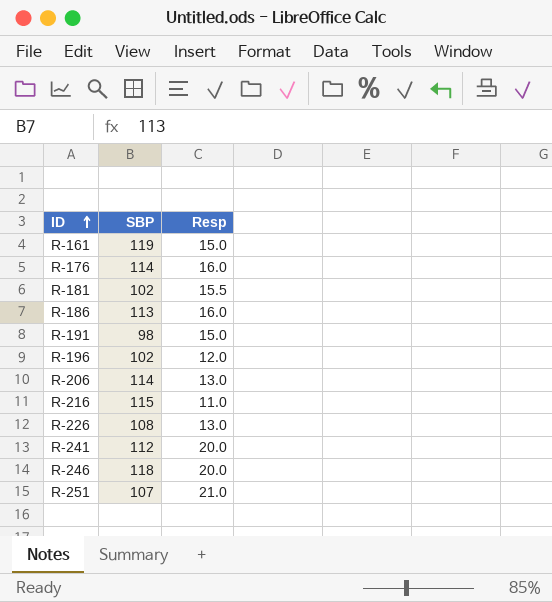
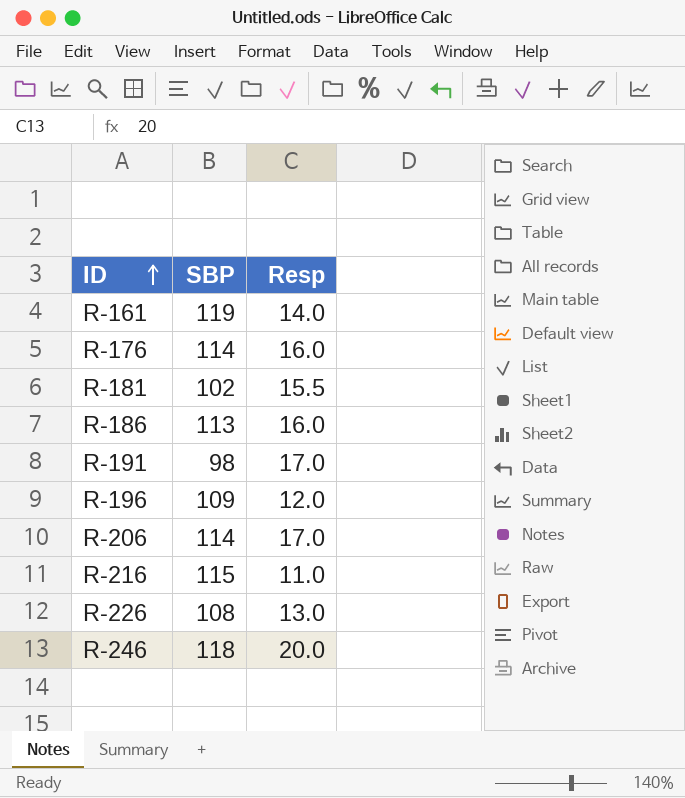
row R-241: 112 | 20.0 -> none
row R-251: 107 | 21.0 -> none
R-161 | Resp: 15.0 -> 14.0
R-191 | Resp: 15.0 -> 17.0
R-196 | SBP: 102 -> 109
R-206 | Resp: 13.0 -> 17.0

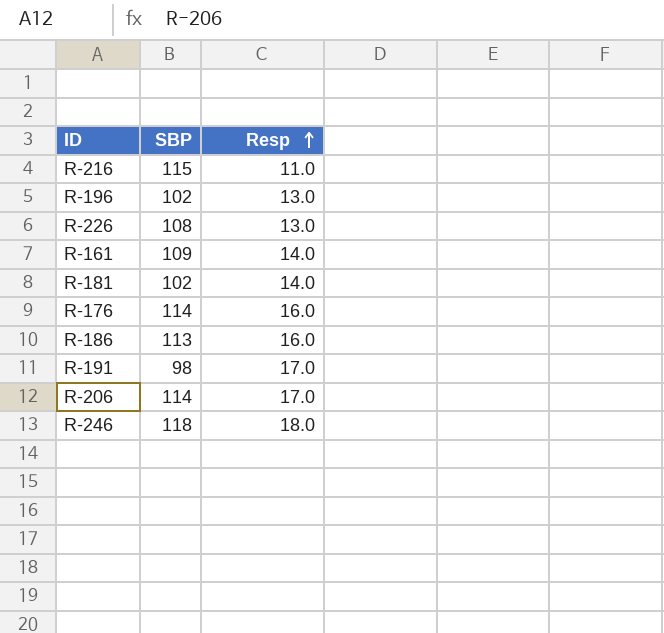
row order: ID ascending -> Resp ascending
R-196 | SBP: 109 -> 102
R-196 | Resp: 12.0 -> 13.0
R-161 | SBP: 119 -> 109
R-181 | Resp: 15.5 -> 14.0
R-246 | Resp: 20.0 -> 18.0

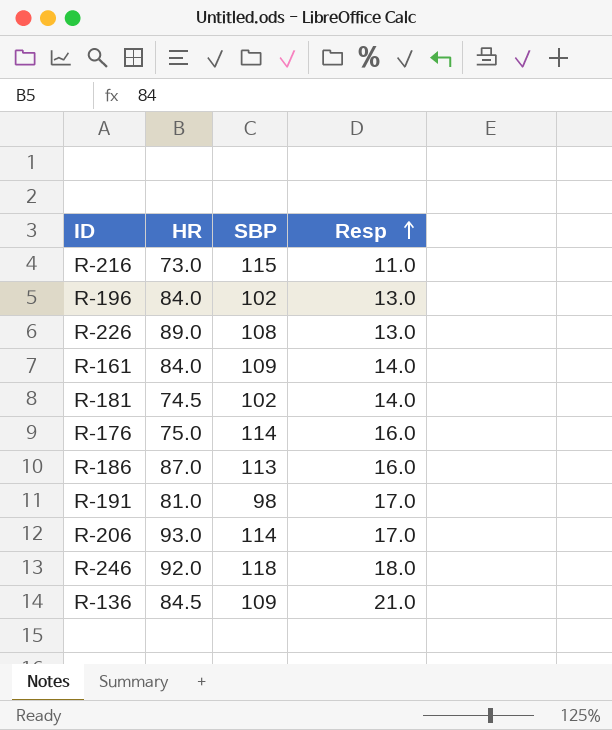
column HR | position: none -> 2
row R-136: none -> 84.5 | 109 | 21.0

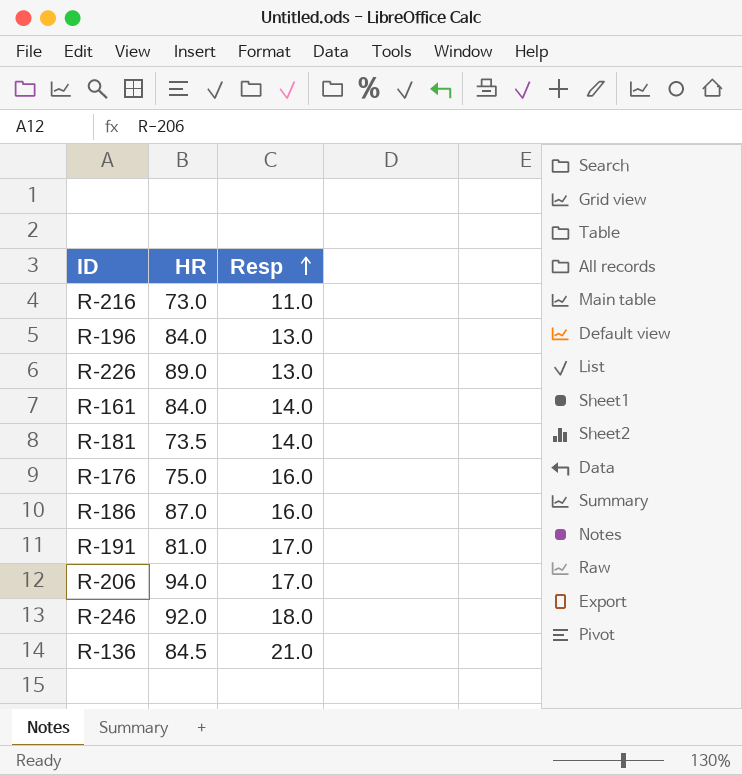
column SBP | position: 3 -> none
R-181 | HR: 74.5 -> 73.5
R-206 | HR: 93.0 -> 94.0

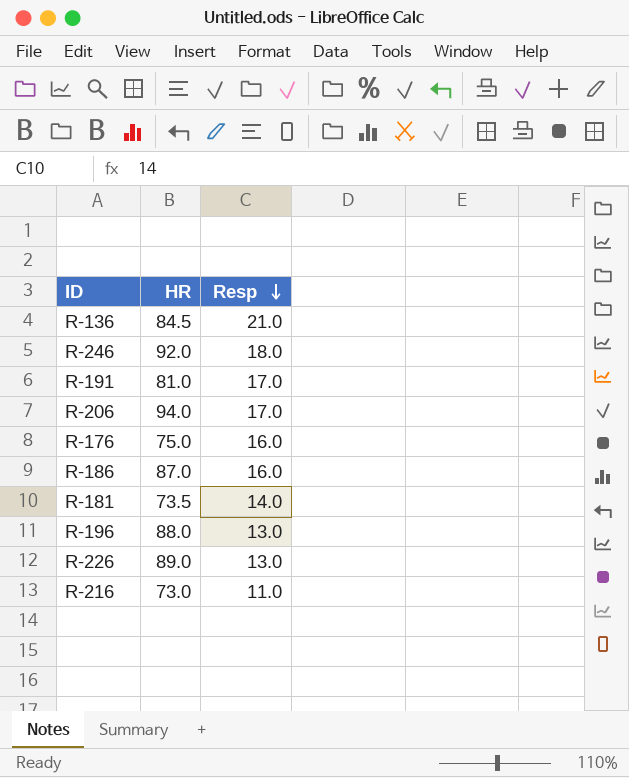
row order: Resp ascending -> Resp descending
row R-161: 84.0 | 14.0 -> none
R-196 | HR: 84.0 -> 88.0

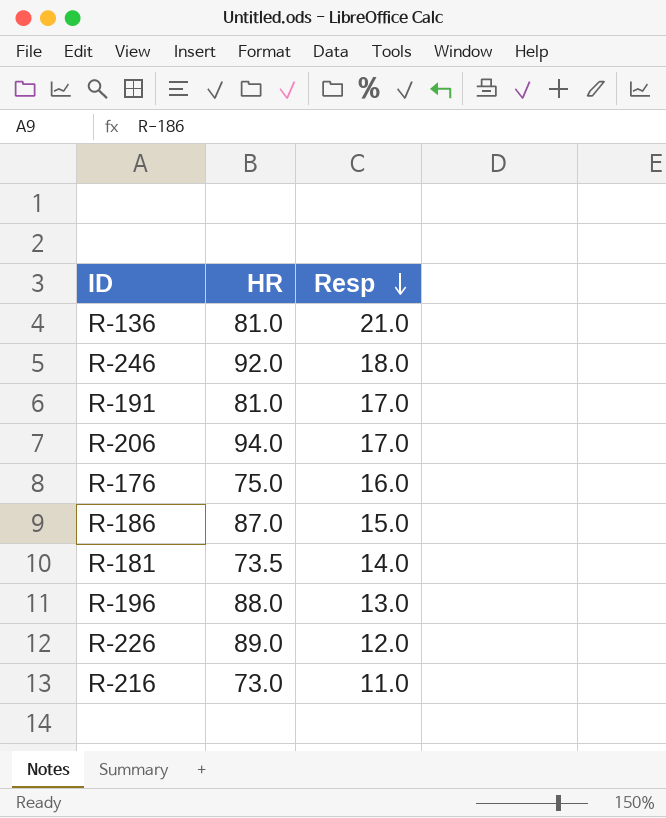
R-136 | HR: 84.5 -> 81.0
R-186 | Resp: 16.0 -> 15.0
R-226 | Resp: 13.0 -> 12.0

